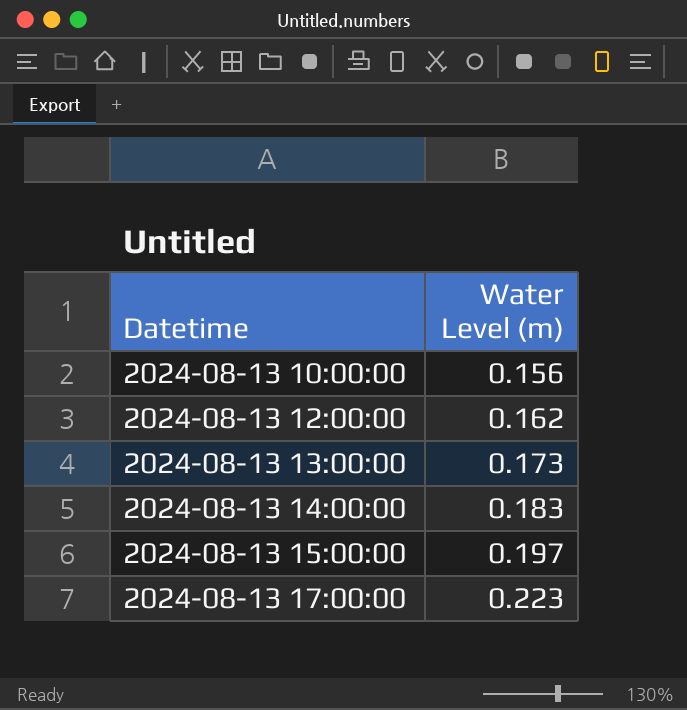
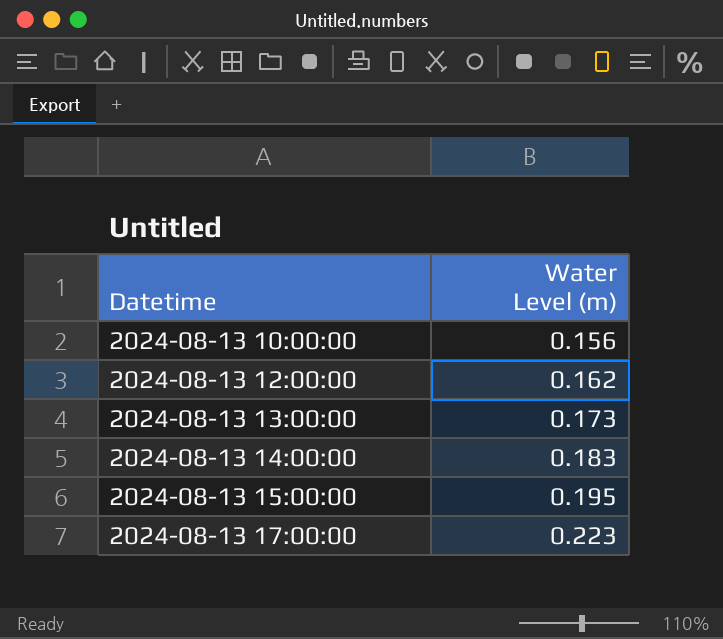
2024-08-13 15:00:00 | Water Level (m): 0.197 -> 0.195

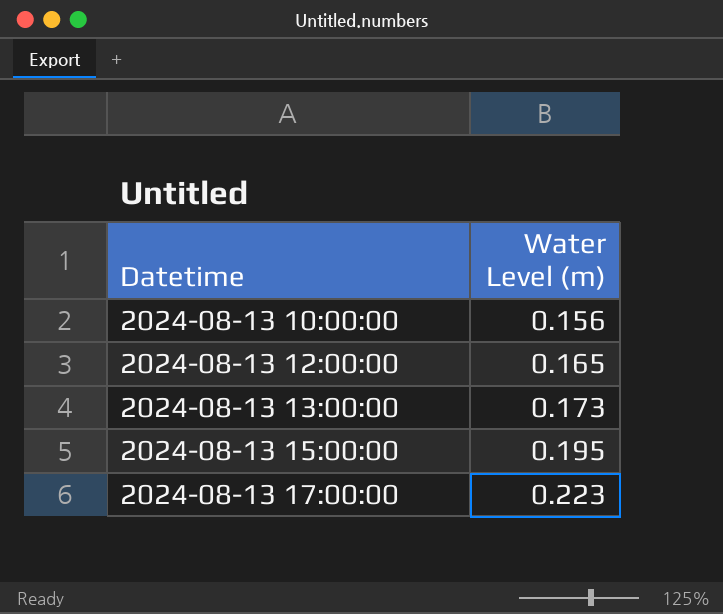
row 2024-08-13 14:00:00: 0.183 -> none
2024-08-13 12:00:00 | Water Level (m): 0.162 -> 0.165

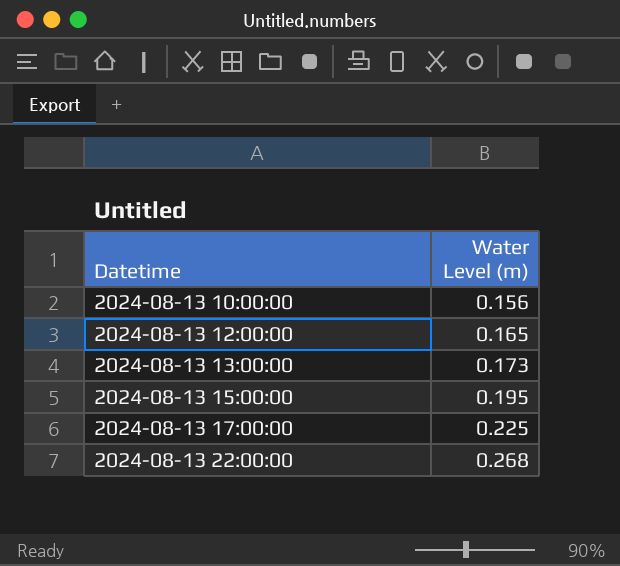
2024-08-13 17:00:00 | Water Level (m): 0.223 -> 0.225
row 2024-08-13 22:00:00: none -> 0.268

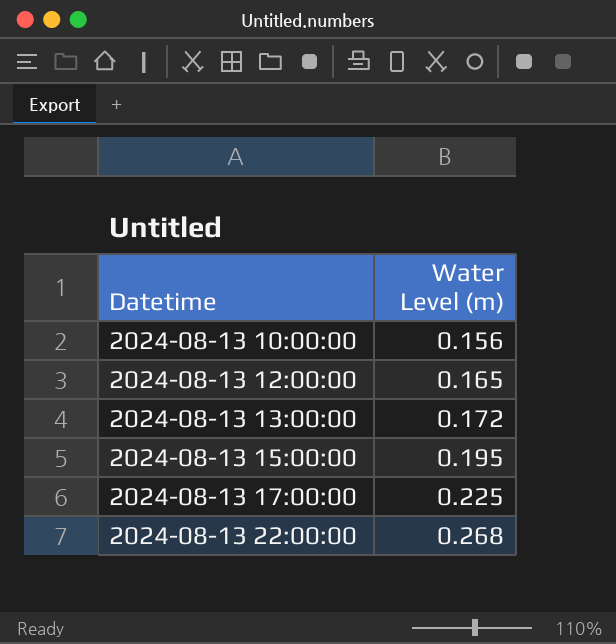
2024-08-13 13:00:00 | Water Level (m): 0.173 -> 0.172

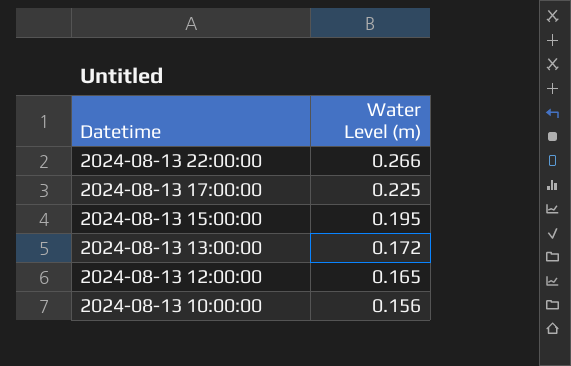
row order: Datetime ascending -> Datetime descending
2024-08-13 22:00:00 | Water Level (m): 0.268 -> 0.266

